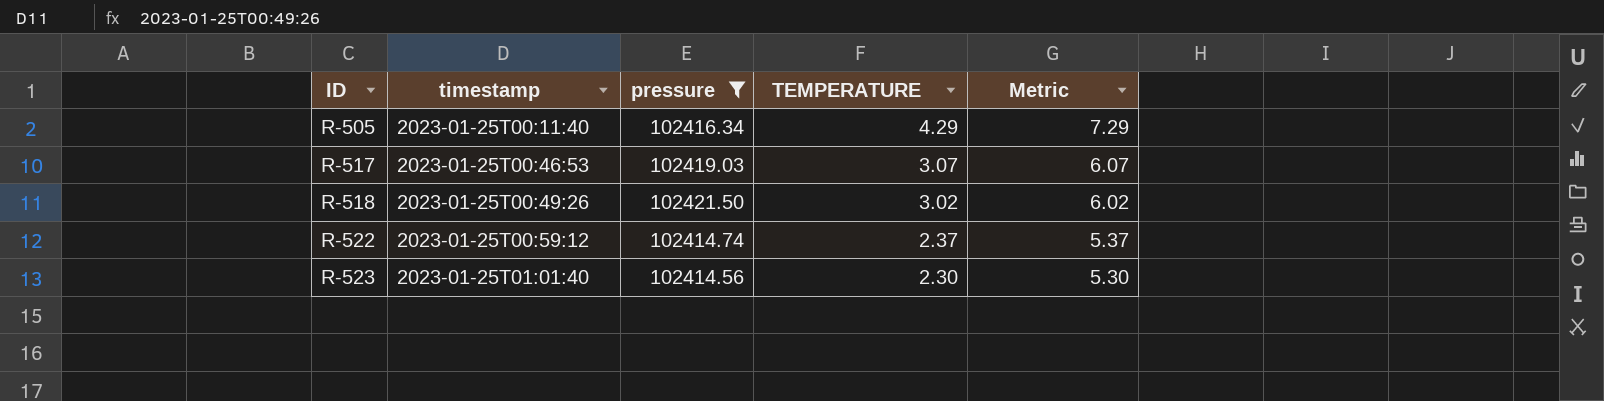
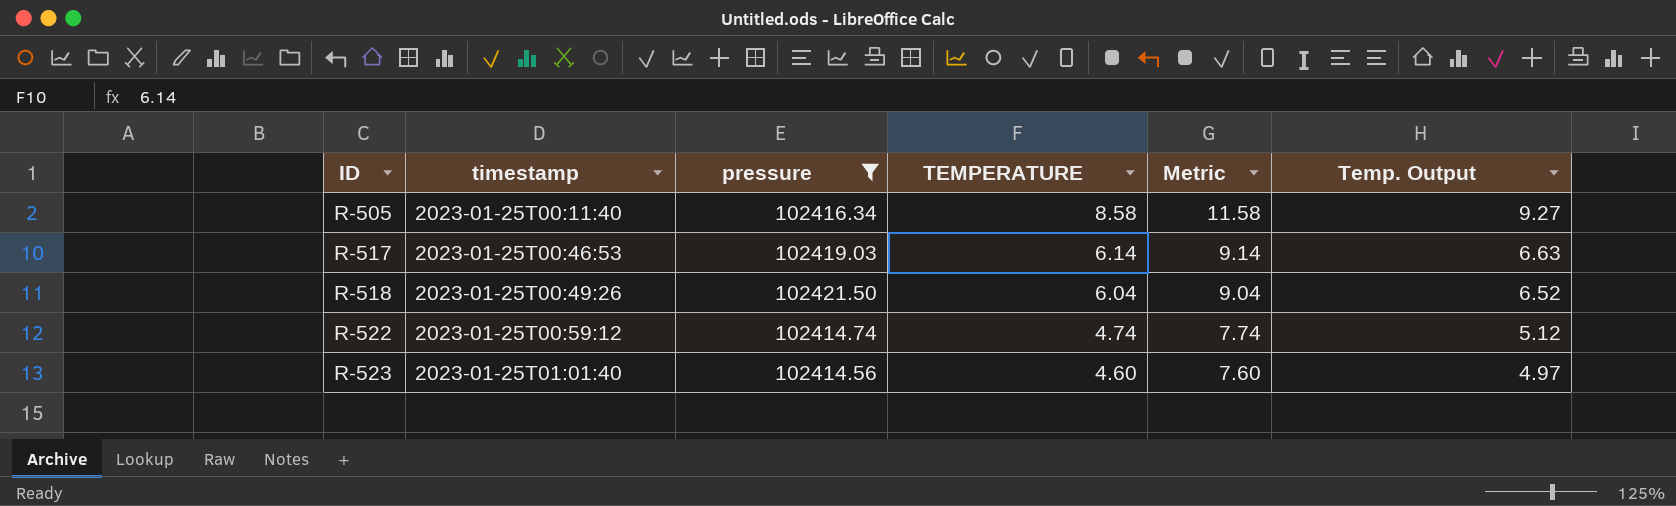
column Temp. Output | formula: none -> [TEMPERATURE] * 1.08
R-505 | TEMPERATURE: 4.29 -> 8.58
R-505 | Metric: 7.29 -> 11.58
R-517 | TEMPERATURE: 3.07 -> 6.14
R-517 | Metric: 6.07 -> 9.14
R-518 | TEMPERATURE: 3.02 -> 6.04
R-518 | Metric: 6.02 -> 9.04
R-522 | TEMPERATURE: 2.37 -> 4.74
R-522 | Metric: 5.37 -> 7.74
R-523 | TEMPERATURE: 2.30 -> 4.60
R-523 | Metric: 5.30 -> 7.60

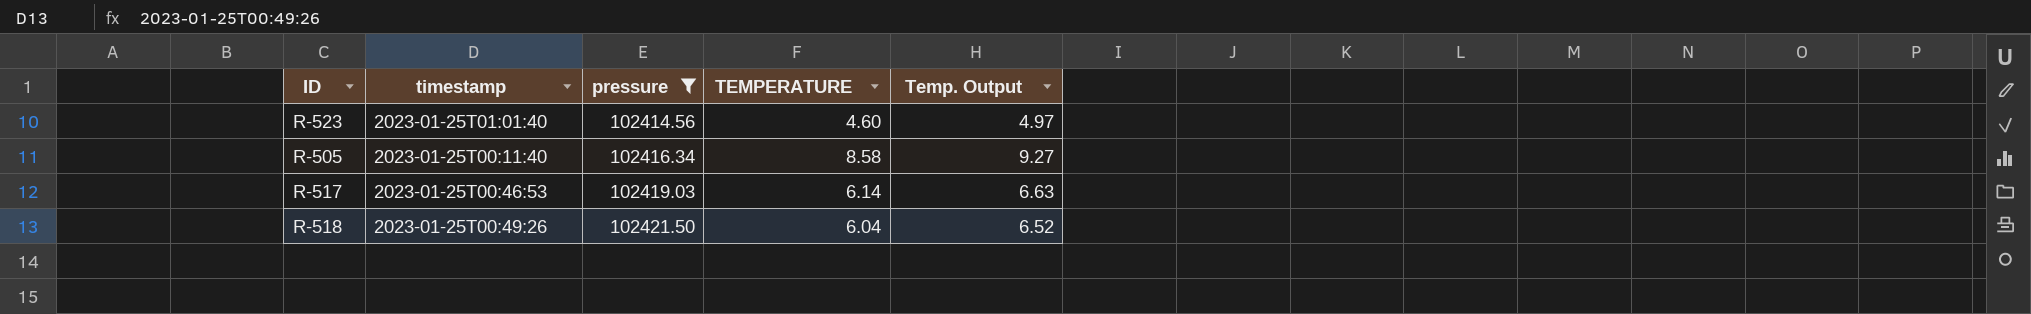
row order: ID ascending -> pressure ascending
column Metric | formula: [TEMPERATURE] + 3 -> none
row R-522: 2023-01-25T00:59:12 | 102414.74 | 4.74 | 7.74 | 5.12 -> none

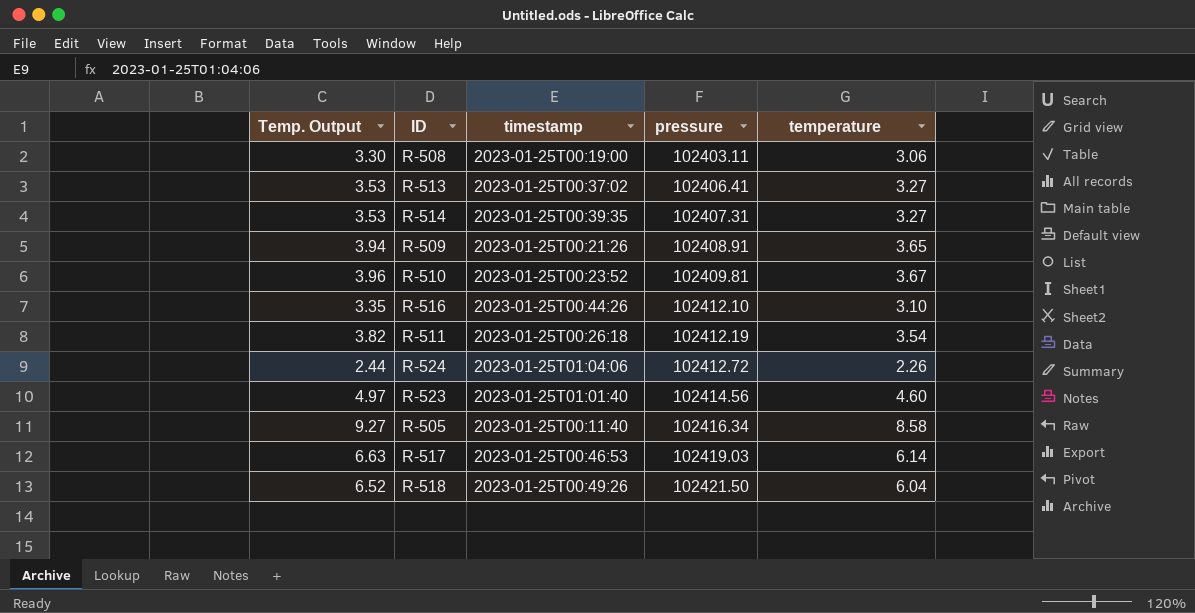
filter: pressure >= 102414.56 -> none
column Temp. Output | position: 5 -> 1
column name: TEMPERATURE -> temperature

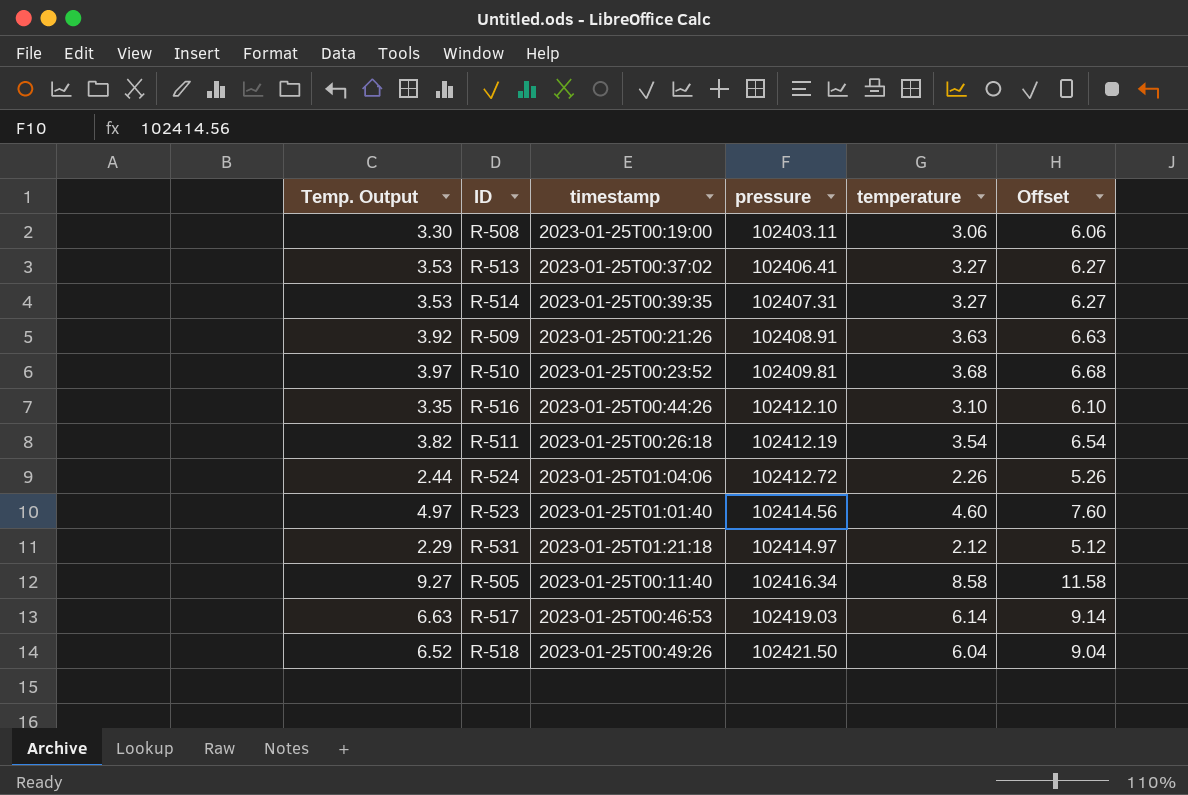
column Offset | formula: none -> [temperature] + 3
R-509 | Temp. Output: 3.94 -> 3.92
R-509 | temperature: 3.65 -> 3.63
R-510 | Temp. Output: 3.96 -> 3.97
R-510 | temperature: 3.67 -> 3.68
row R-531: none -> 2.29 | 2023-01-25T01:21:18 | 102414.97 | 2.12 | 5.12

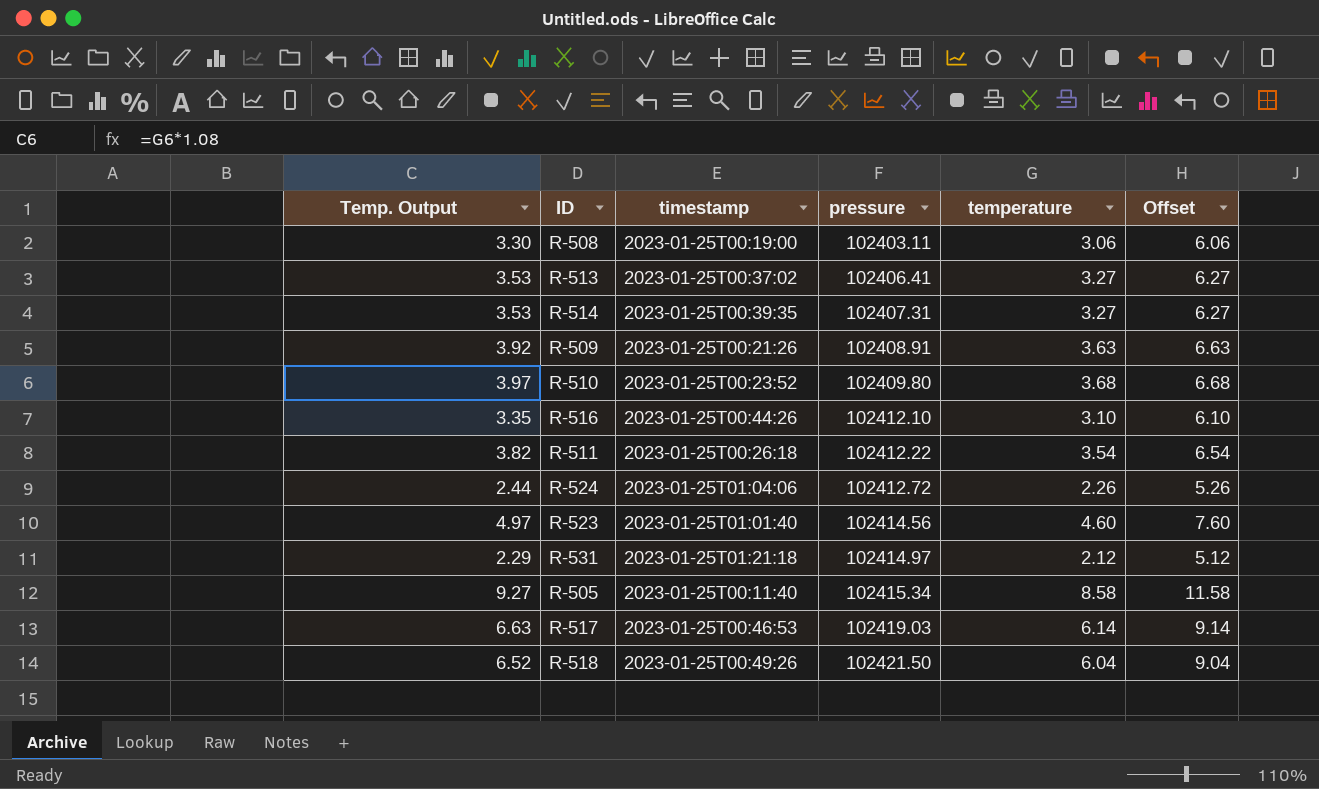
R-510 | pressure: 102409.81 -> 102409.80
R-511 | pressure: 102412.19 -> 102412.22
R-505 | pressure: 102416.34 -> 102415.34

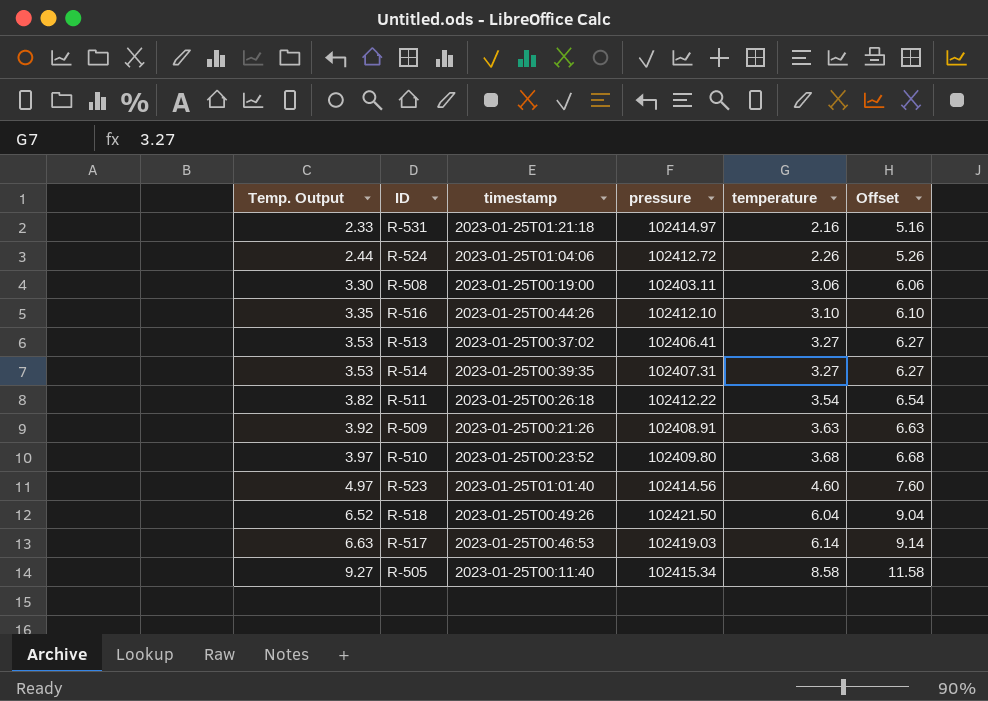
row order: pressure ascending -> Temp. Output ascending
R-531 | Temp. Output: 2.29 -> 2.33
R-531 | temperature: 2.12 -> 2.16
R-531 | Offset: 5.12 -> 5.16

